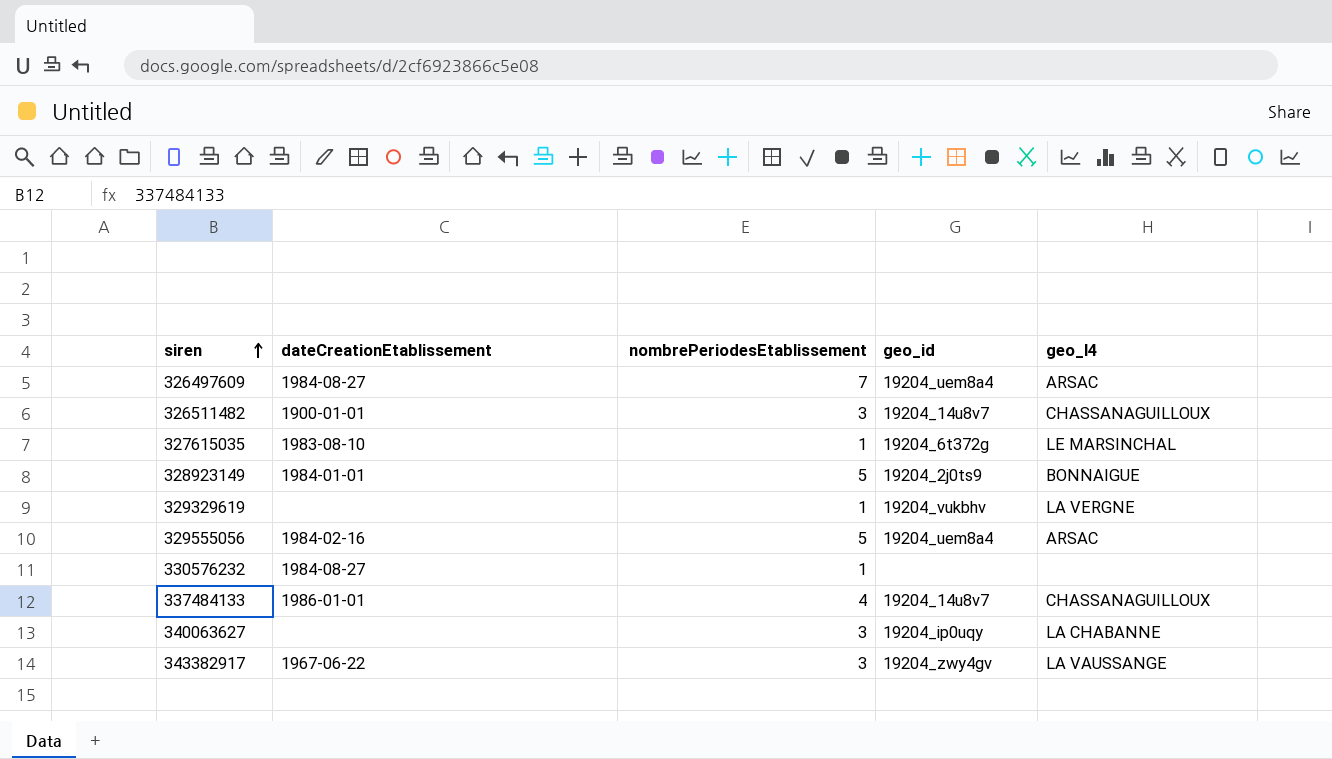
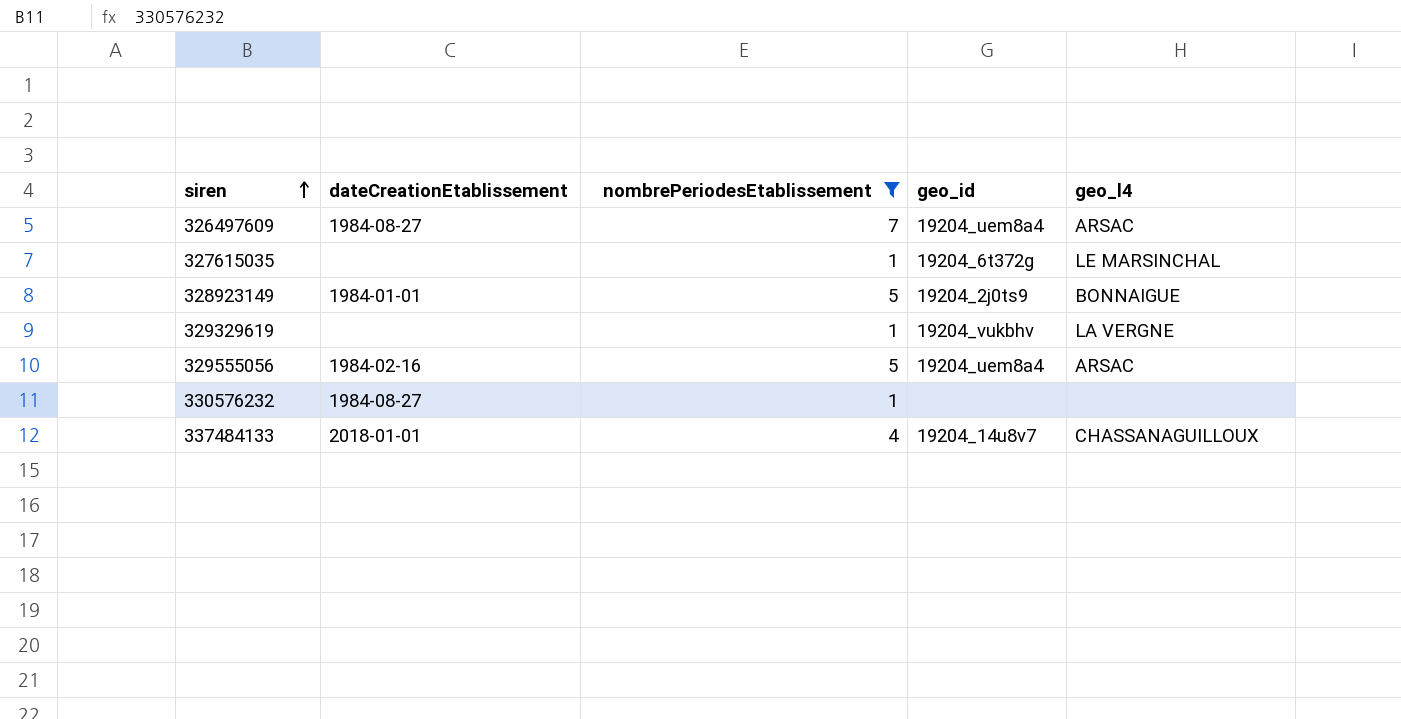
filter: none -> nombrePeriodesEtablissement != 3
327615035 | dateCreationEtablissement: 1983-08-10 -> none
337484133 | dateCreationEtablissement: 1986-01-01 -> 2018-01-01

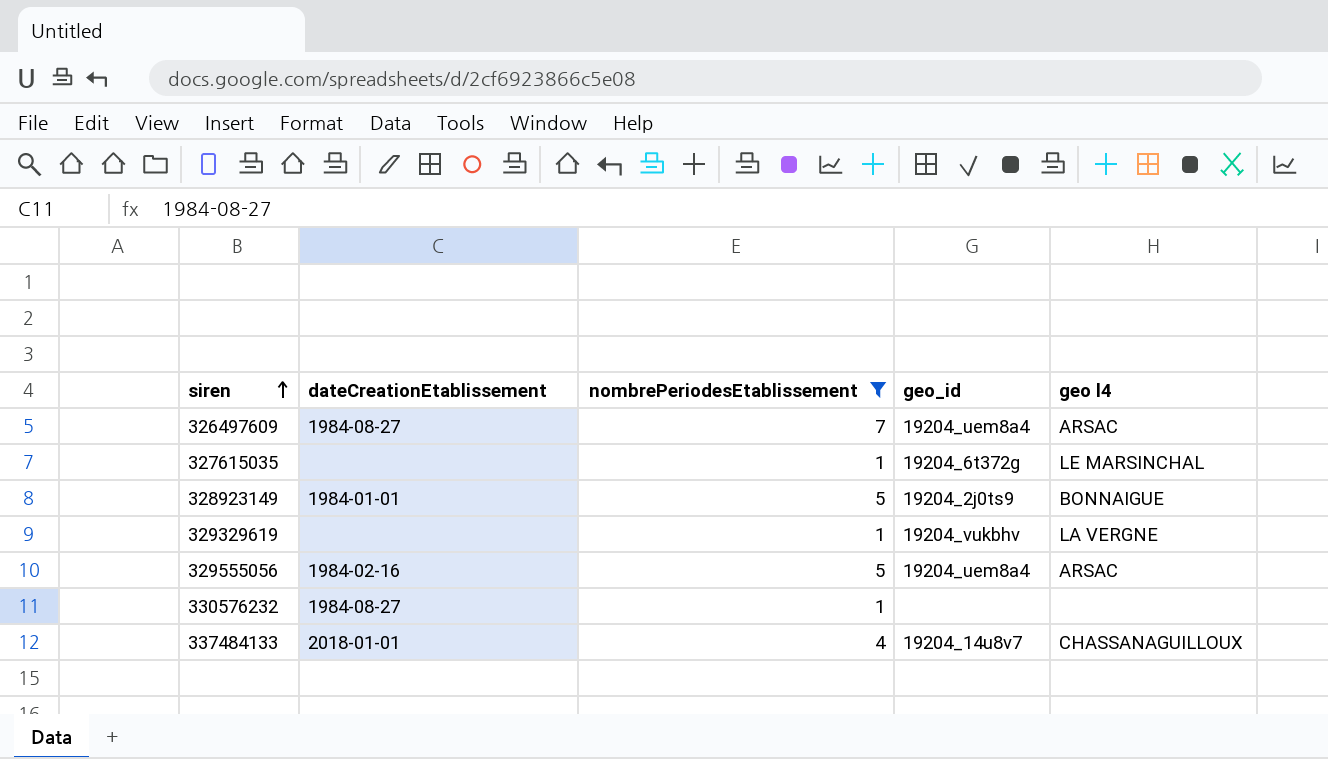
column name: geo_l4 -> geo l4

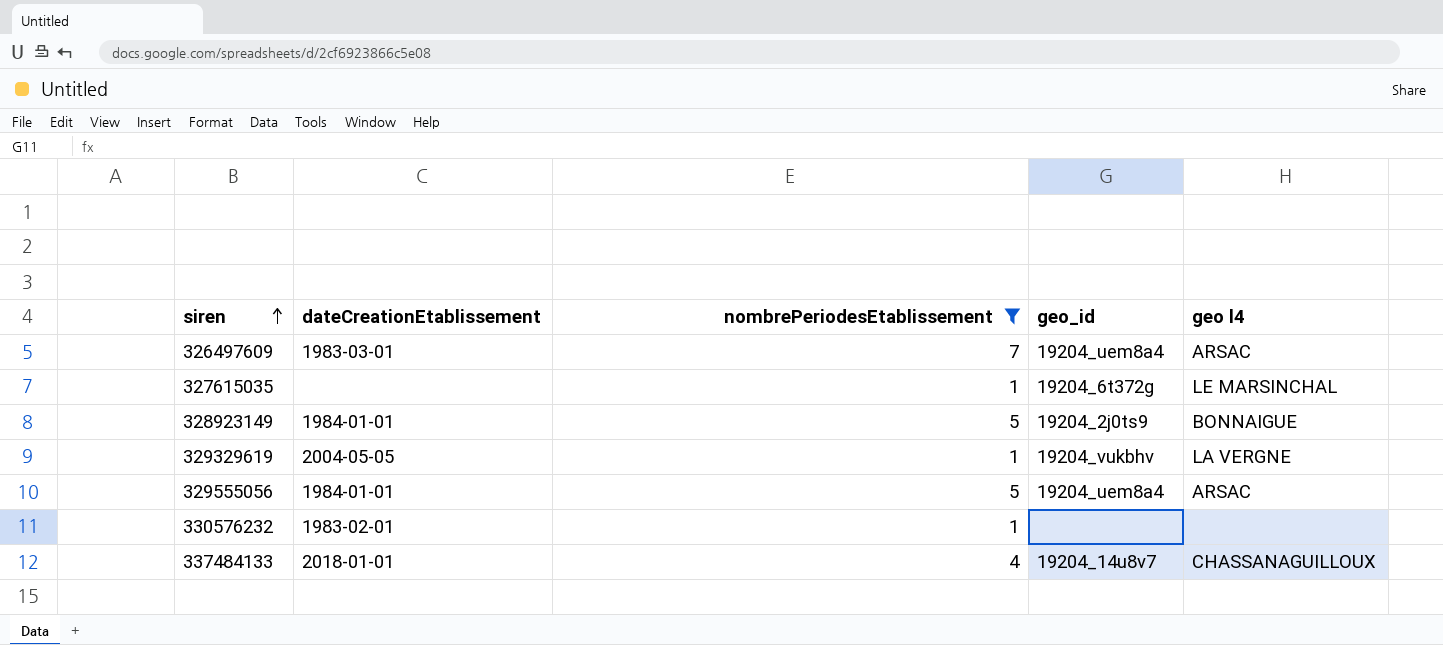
326497609 | dateCreationEtablissement: 1984-08-27 -> 1983-03-01
329329619 | dateCreationEtablissement: none -> 2004-05-05
329555056 | dateCreationEtablissement: 1984-02-16 -> 1984-01-01
330576232 | dateCreationEtablissement: 1984-08-27 -> 1983-02-01

